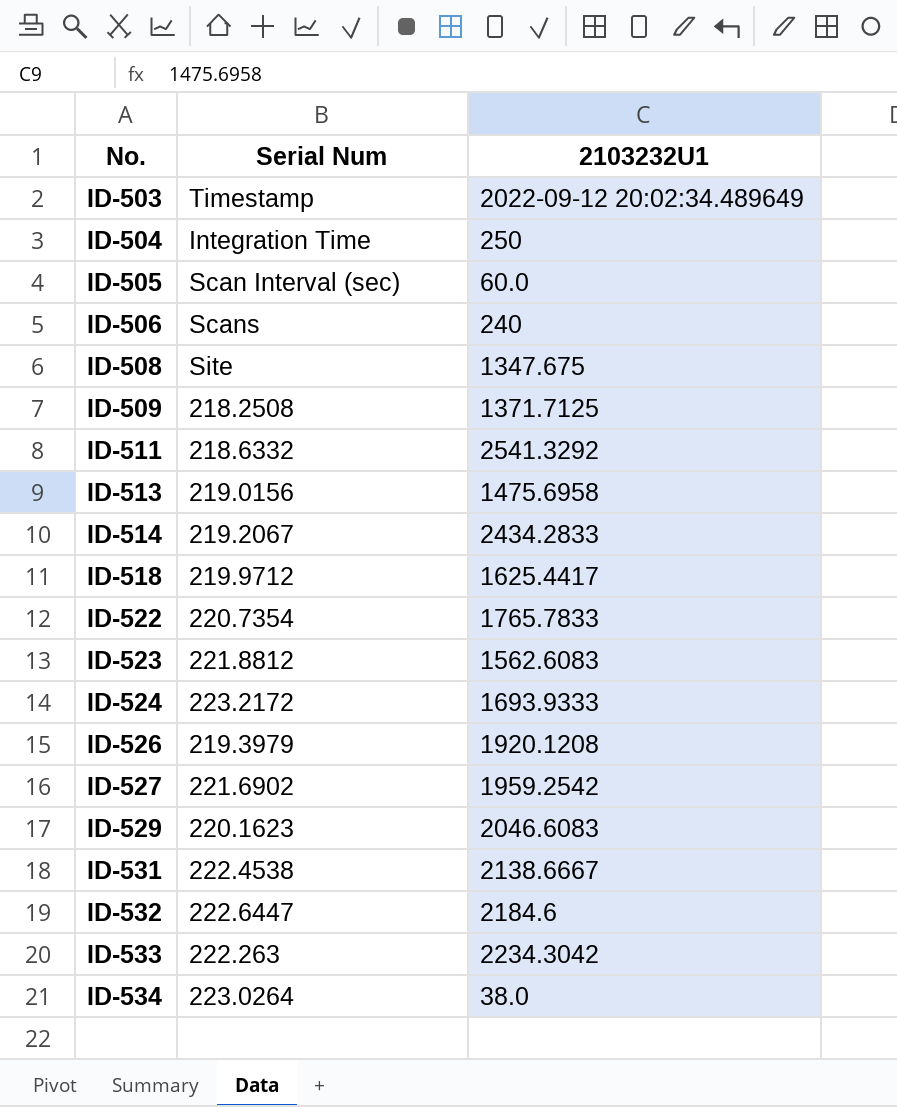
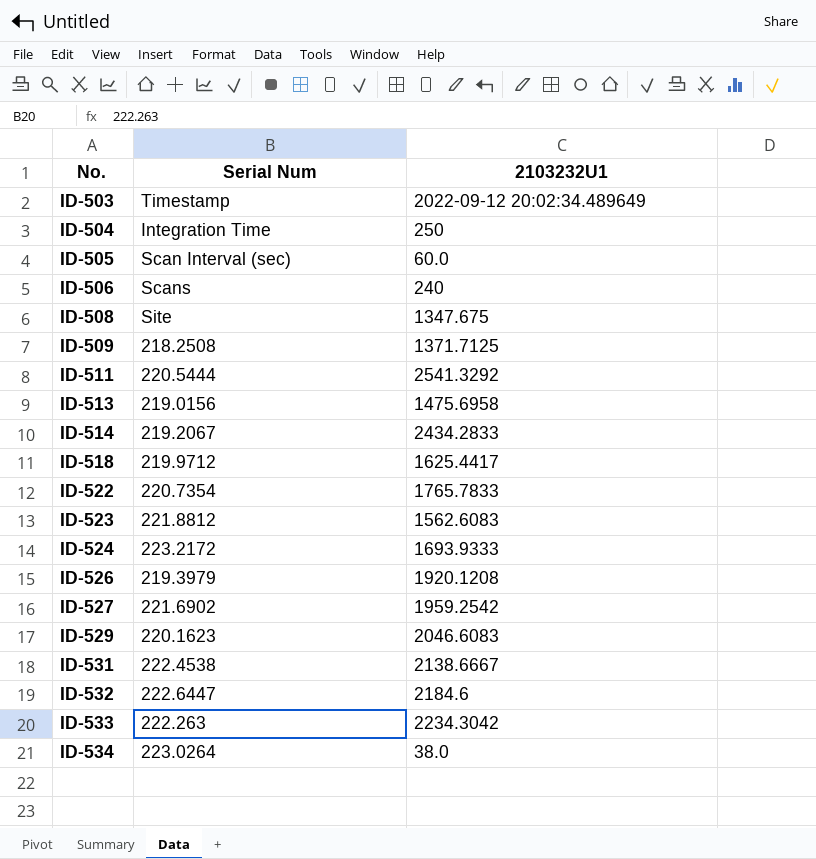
ID-511 | Serial Num: 218.6332 -> 220.5444

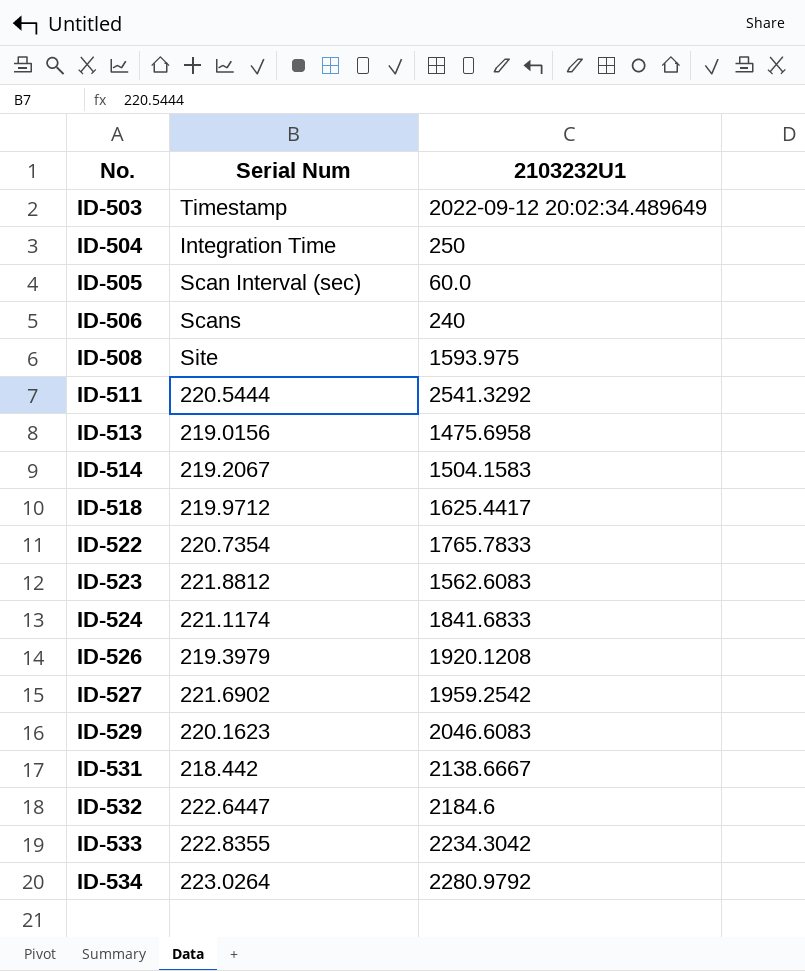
row ID-509: 218.2508 | 1371.7125 -> none
ID-508 | 2103232U1: 1347.675 -> 1593.975
ID-514 | 2103232U1: 2434.2833 -> 1504.1583
ID-524 | Serial Num: 223.2172 -> 221.1174
ID-524 | 2103232U1: 1693.9333 -> 1841.6833
ID-531 | Serial Num: 222.4538 -> 218.442
ID-533 | Serial Num: 222.263 -> 222.8355
ID-534 | 2103232U1: 38.0 -> 2280.9792

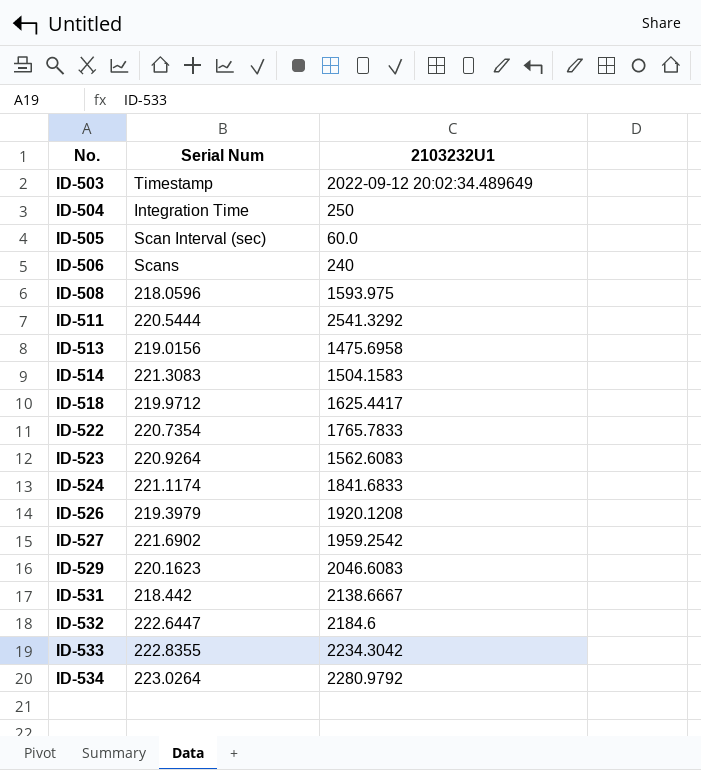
ID-508 | Serial Num: Site -> 218.0596
ID-514 | Serial Num: 219.2067 -> 221.3083
ID-523 | Serial Num: 221.8812 -> 220.9264

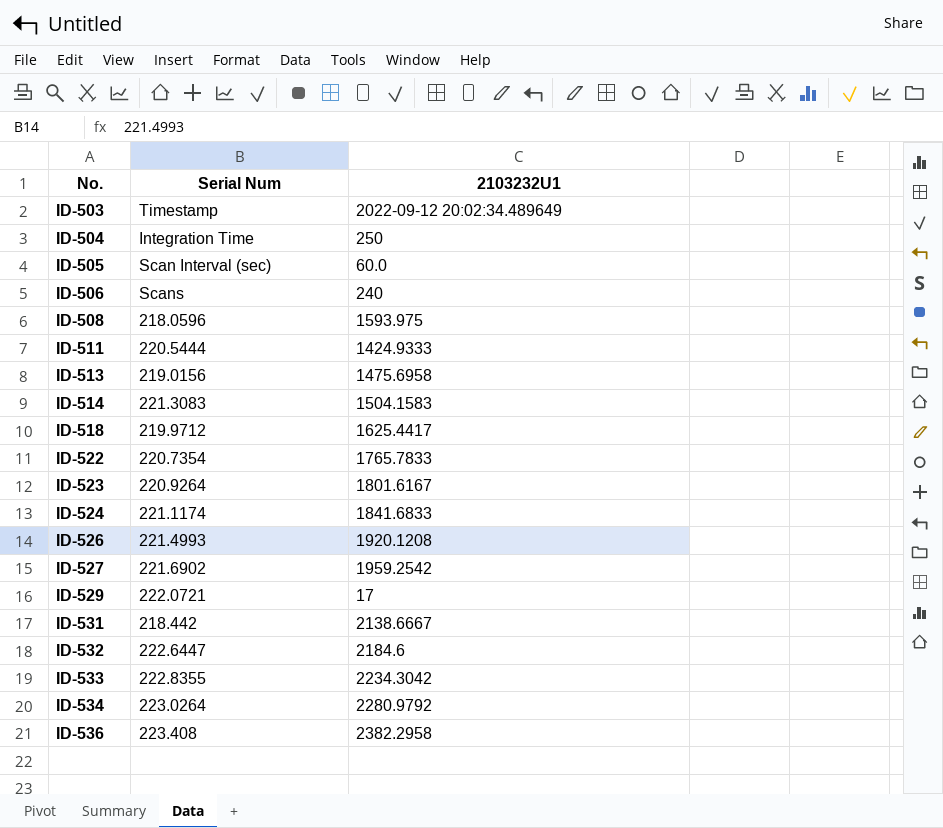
ID-511 | 2103232U1: 2541.3292 -> 1424.9333
ID-523 | 2103232U1: 1562.6083 -> 1801.6167
ID-526 | Serial Num: 219.3979 -> 221.4993
ID-529 | Serial Num: 220.1623 -> 222.0721
ID-529 | 2103232U1: 2046.6083 -> 17
row ID-536: none -> 223.408 | 2382.2958

